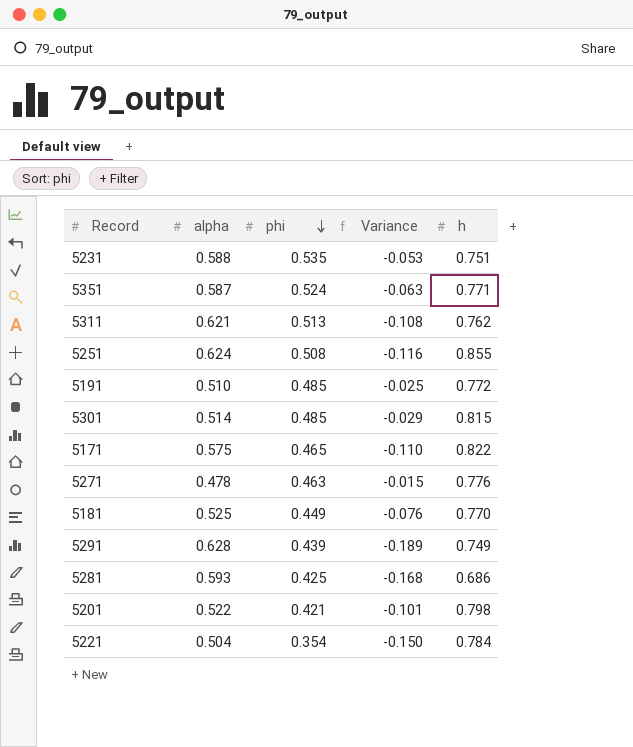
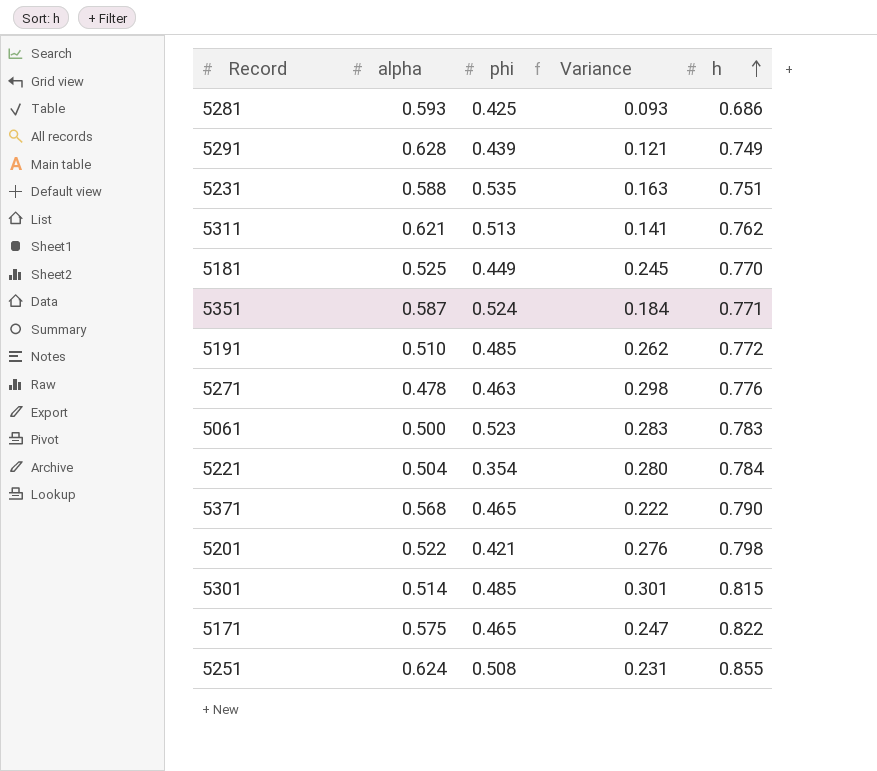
row order: phi descending -> h ascending
column Variance | formula: [phi] - [alpha] -> [h] - [alpha]
row 5061: none -> 0.500 | 0.523 | 0.283 | 0.783
row 5371: none -> 0.568 | 0.465 | 0.222 | 0.790

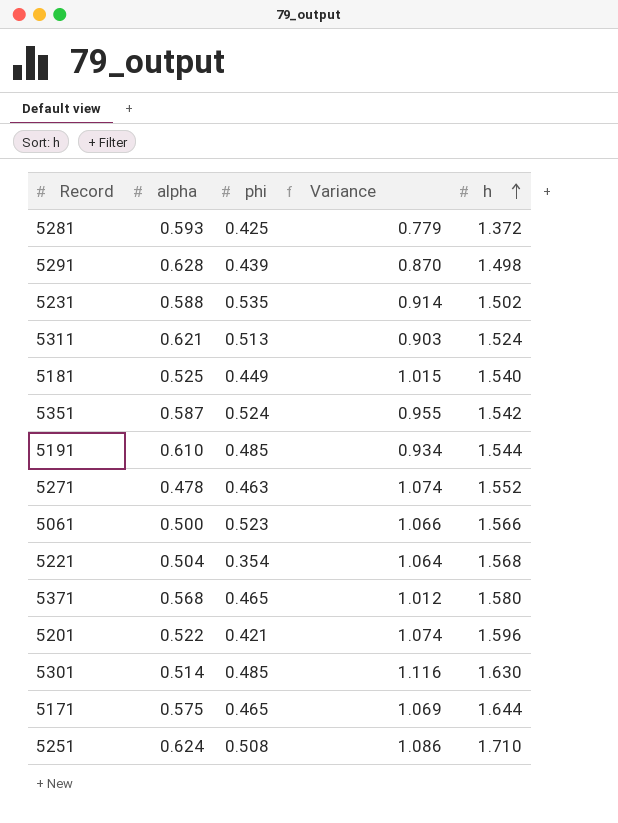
5281 | Variance: 0.093 -> 0.779
5281 | h: 0.686 -> 1.372
5291 | Variance: 0.121 -> 0.870
5291 | h: 0.749 -> 1.498
5231 | Variance: 0.163 -> 0.914
5231 | h: 0.751 -> 1.502
5311 | Variance: 0.141 -> 0.903
5311 | h: 0.762 -> 1.524
5181 | Variance: 0.245 -> 1.015
5181 | h: 0.770 -> 1.540
5351 | Variance: 0.184 -> 0.955
5351 | h: 0.771 -> 1.542
5191 | alpha: 0.510 -> 0.610
5191 | Variance: 0.262 -> 0.934
5191 | h: 0.772 -> 1.544
5271 | Variance: 0.298 -> 1.074
5271 | h: 0.776 -> 1.552
5061 | Variance: 0.283 -> 1.066
5061 | h: 0.783 -> 1.566
5221 | Variance: 0.280 -> 1.064
5221 | h: 0.784 -> 1.568
5371 | Variance: 0.222 -> 1.012
5371 | h: 0.790 -> 1.580
5201 | Variance: 0.276 -> 1.074
5201 | h: 0.798 -> 1.596
5301 | Variance: 0.301 -> 1.116
5301 | h: 0.815 -> 1.630
5171 | Variance: 0.247 -> 1.069
5171 | h: 0.822 -> 1.644
5251 | Variance: 0.231 -> 1.086
5251 | h: 0.855 -> 1.710

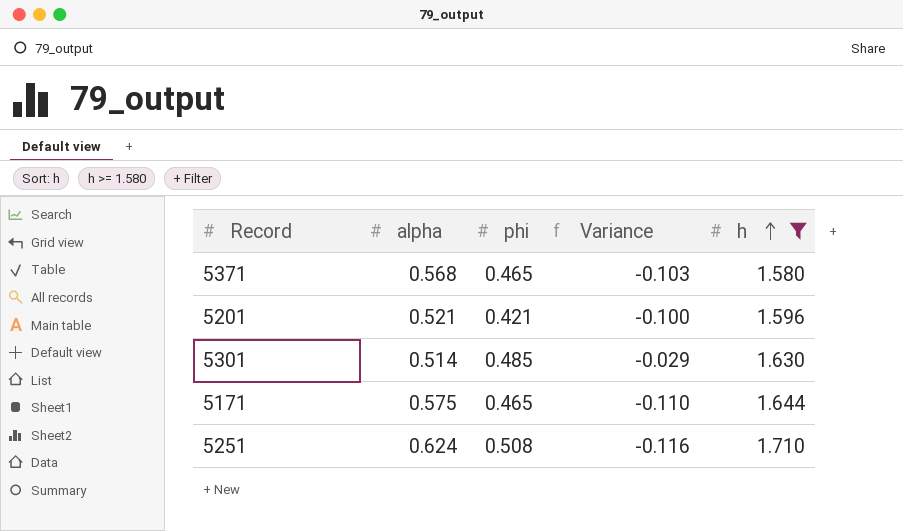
filter: none -> h >= 1.580
column Variance | formula: [h] - [alpha] -> [phi] - [alpha]
5201 | alpha: 0.522 -> 0.521

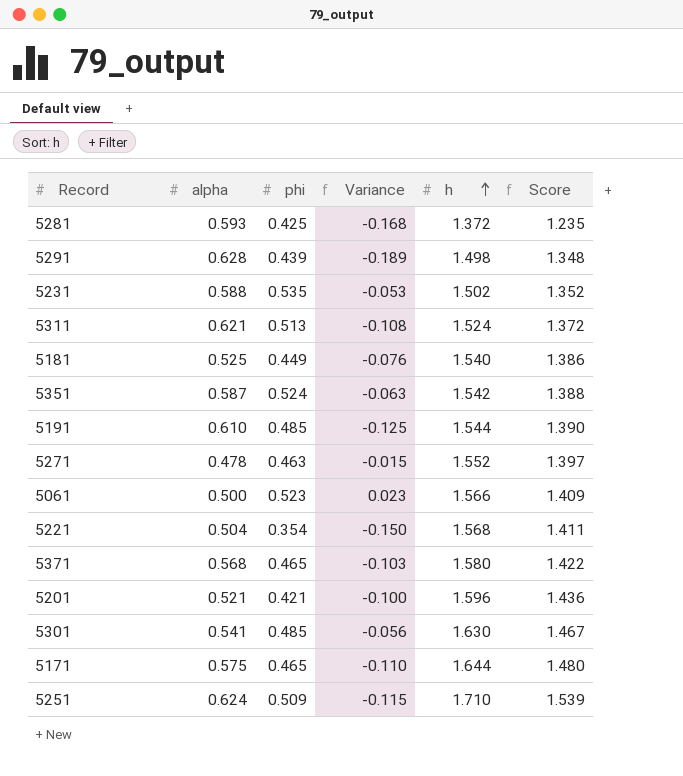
filter: h >= 1.580 -> none
column Score | formula: none -> [h] * 0.9
5301 | alpha: 0.514 -> 0.541
5301 | Variance: -0.029 -> -0.056
5251 | phi: 0.508 -> 0.509
5251 | Variance: -0.116 -> -0.115

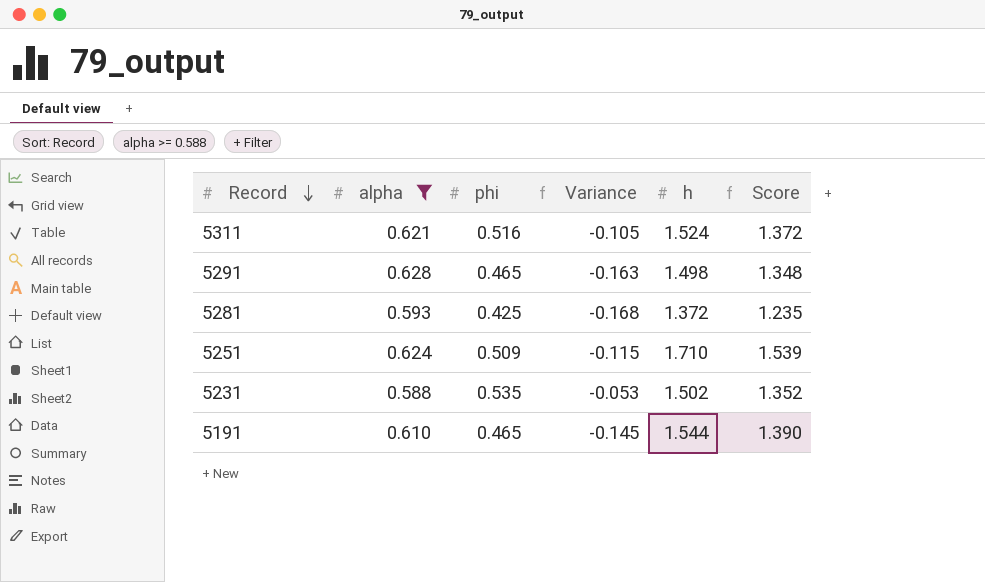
filter: none -> alpha >= 0.588
row order: h ascending -> Record descending
5311 | phi: 0.513 -> 0.516
5311 | Variance: -0.108 -> -0.105
5291 | phi: 0.439 -> 0.465
5291 | Variance: -0.189 -> -0.163
5191 | phi: 0.485 -> 0.465
5191 | Variance: -0.125 -> -0.145

